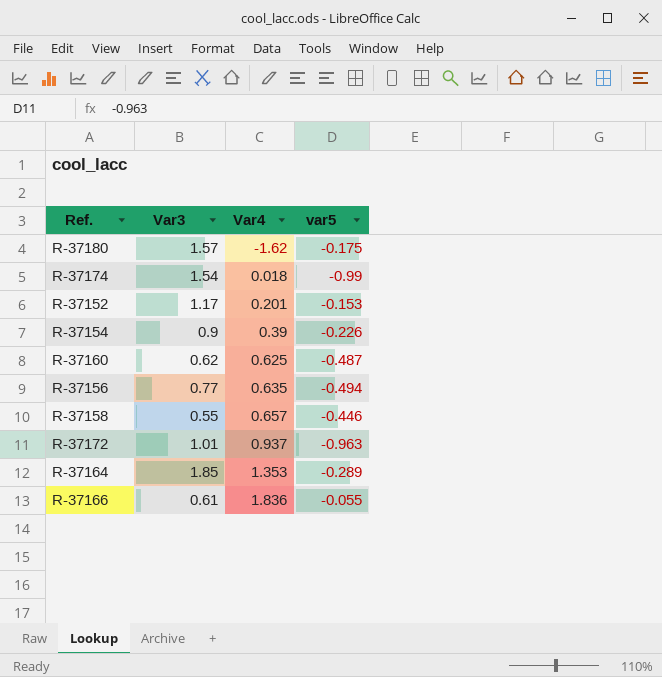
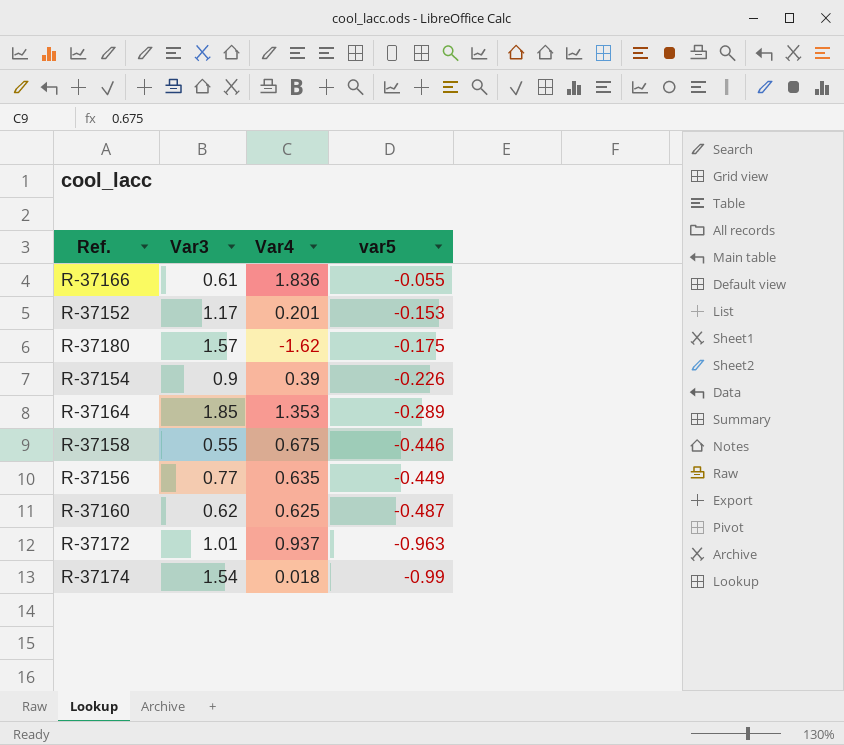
row order: Var4 ascending -> var5 descending
R-37158 | Var4: 0.657 -> 0.675
R-37156 | var5: -0.494 -> -0.449

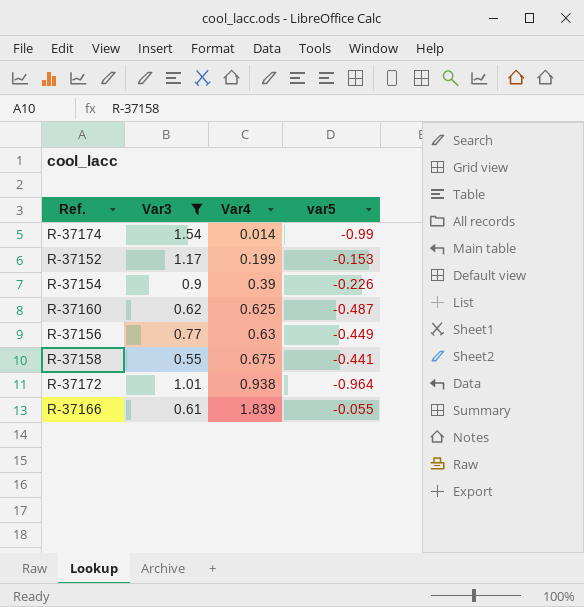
filter: none -> Var3 <= 1.54
row order: var5 descending -> Var4 ascending
R-37174 | Var4: 0.018 -> 0.014
R-37152 | Var4: 0.201 -> 0.199
R-37156 | Var4: 0.635 -> 0.63
R-37158 | var5: -0.446 -> -0.441
R-37172 | Var4: 0.937 -> 0.938
R-37172 | var5: -0.963 -> -0.964
R-37166 | Var4: 1.836 -> 1.839

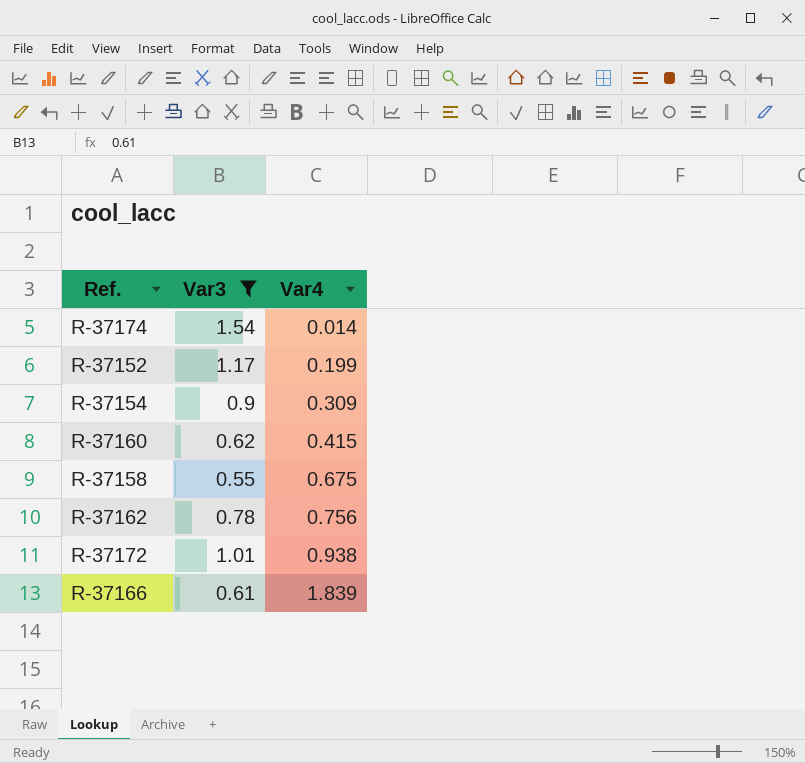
column var5 | position: 4 -> none
row R-37156: 0.77 | 0.63 | -0.449 -> none
R-37154 | Var4: 0.39 -> 0.309
R-37160 | Var4: 0.625 -> 0.415
row R-37162: none -> 0.78 | 0.756

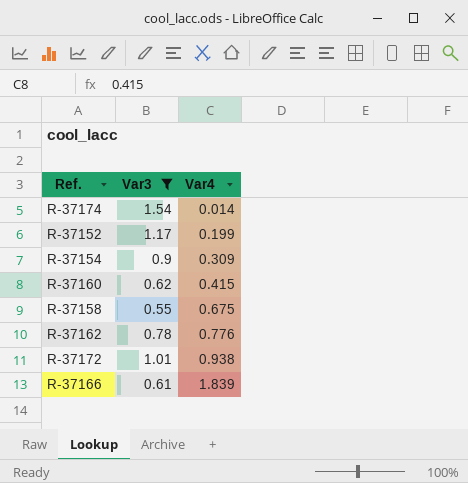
R-37162 | Var4: 0.756 -> 0.776

